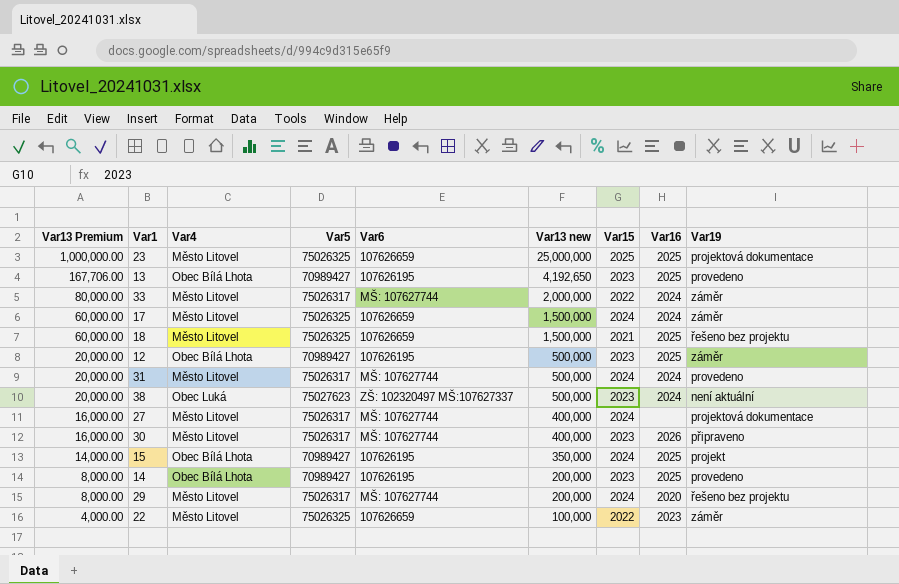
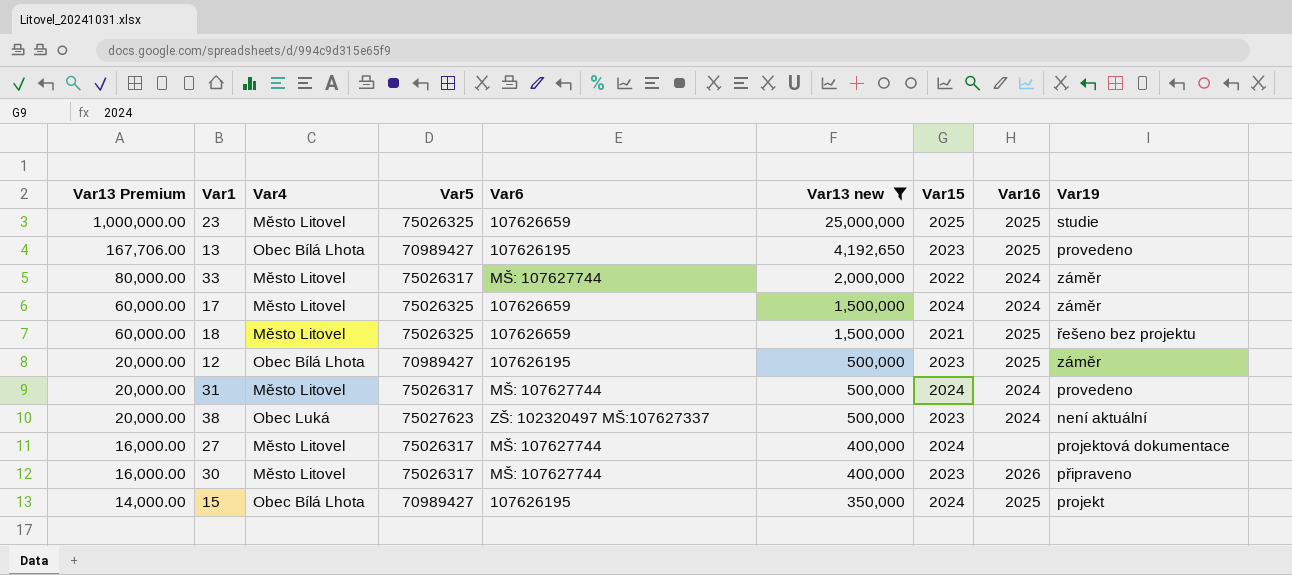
filter: none -> Var13 new >= 350,000
23 | Var19: projektová dokumentace -> studie

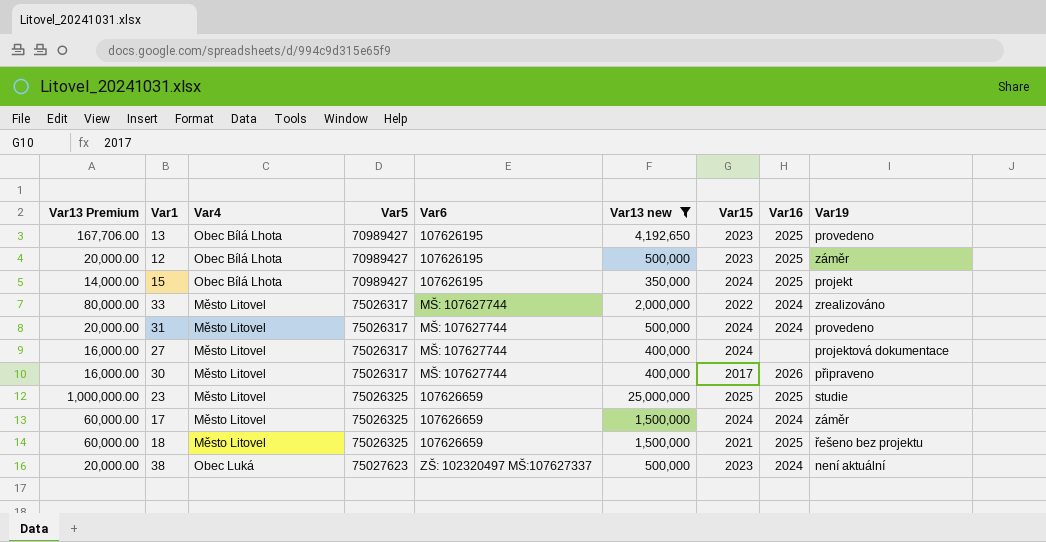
row order: Var13 Premium descending -> Var5 ascending
33 | Var19: záměr -> zrealizováno
30 | Var15: 2023 -> 2017

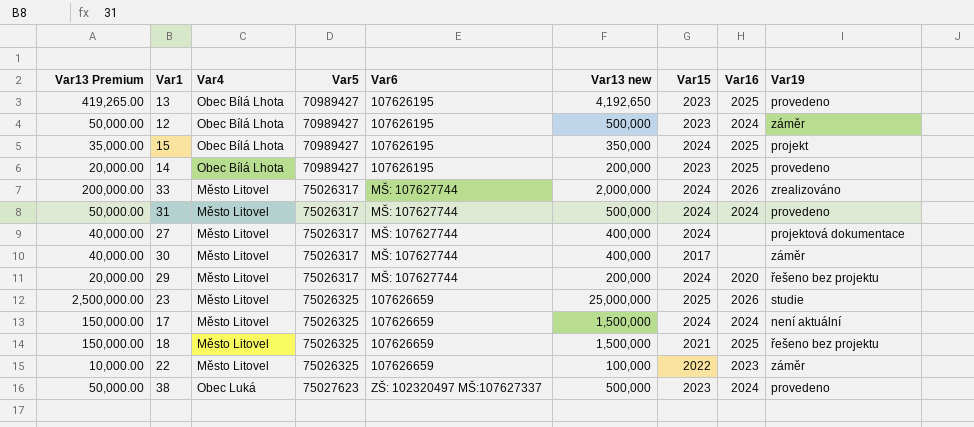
filter: Var13 new >= 350,000 -> none
column Var13 Premium | formula: [Var13 new] * 0.04 -> [Var13 new] * 0.1
12 | Var16: 2025 -> 2024
33 | Var15: 2022 -> 2024
33 | Var16: 2024 -> 2026
30 | Var16: 2026 -> none
30 | Var19: připraveno -> záměr
23 | Var16: 2025 -> 2026
17 | Var19: záměr -> není aktuální
38 | Var19: není aktuální -> provedeno

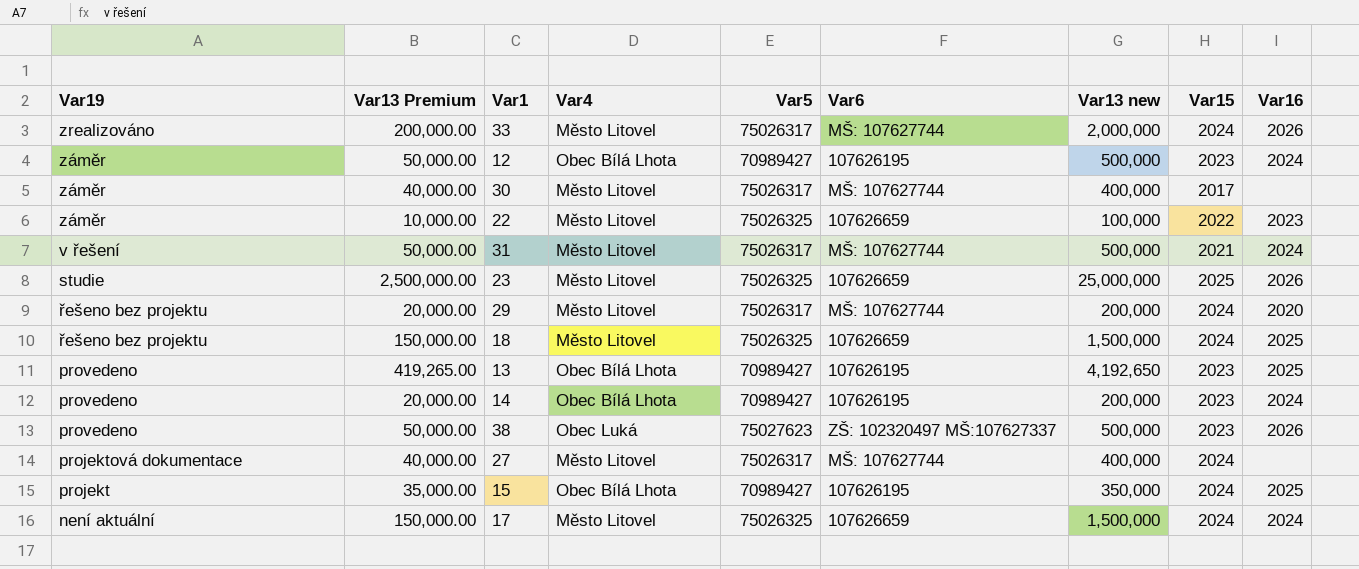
row order: Var5 ascending -> Var19 descending
column Var19 | position: 9 -> 1
31 | Var19: provedeno -> v řešení
31 | Var15: 2024 -> 2021
18 | Var15: 2021 -> 2024
14 | Var16: 2025 -> 2024
38 | Var16: 2024 -> 2026

